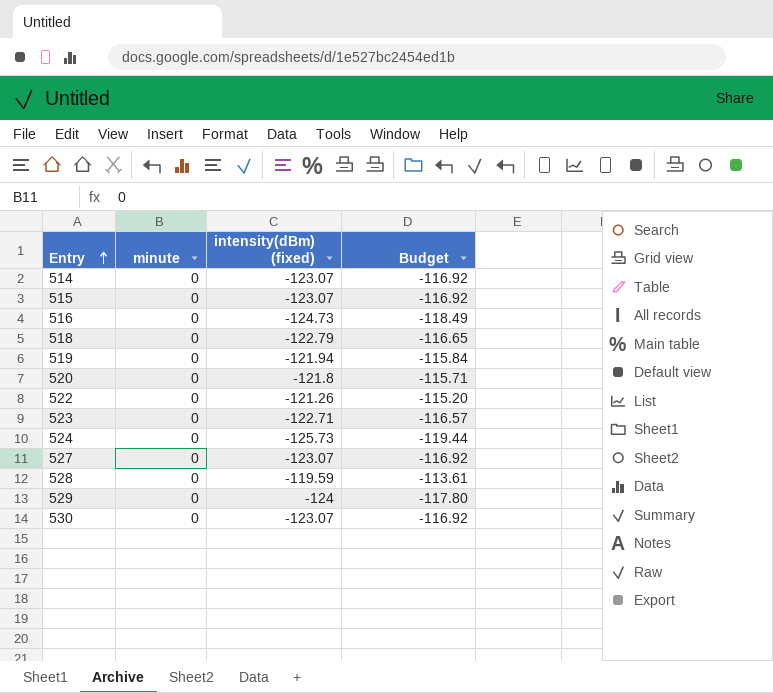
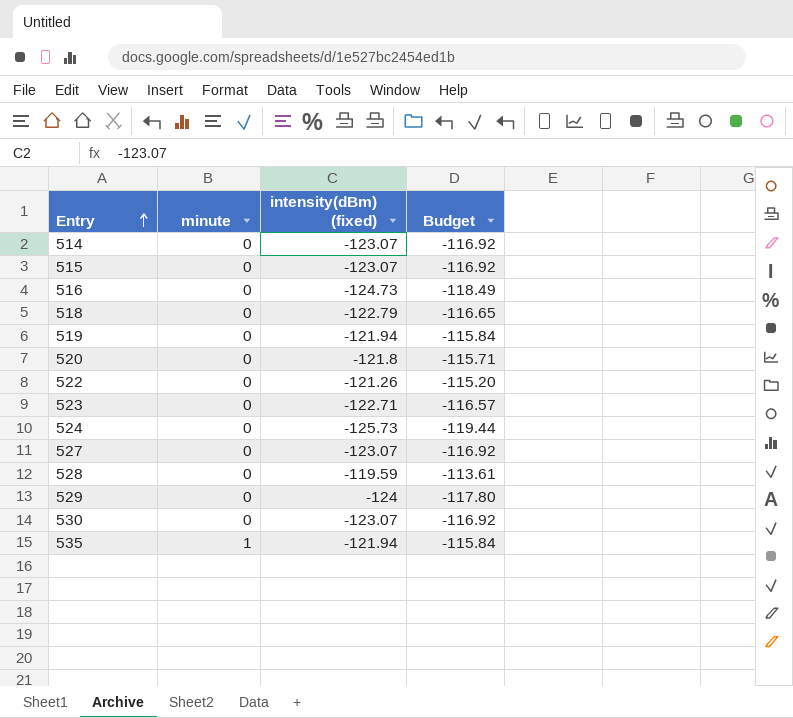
row 535: none -> 1 | -121.94 | -115.84

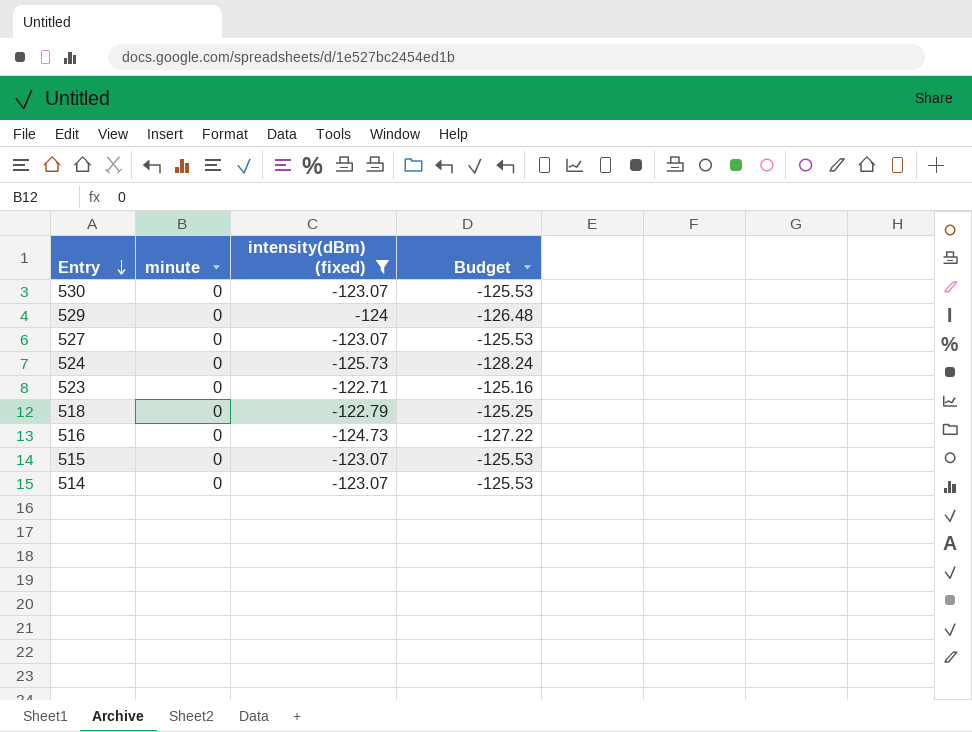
filter: none -> intensity(dBm) (fixed) <= -122.71
row order: Entry ascending -> Entry descending
column Budget | formula: [intensity(dBm) (fixed)] * 0.95 -> [intensity(dBm) (fixed)] * 1.02

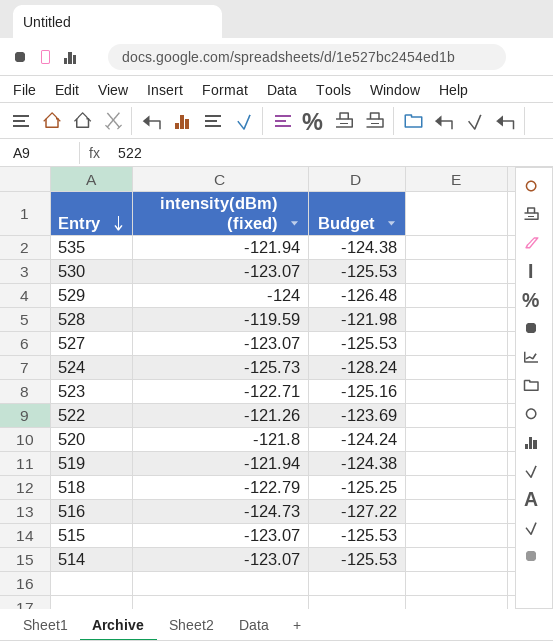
filter: intensity(dBm) (fixed) <= -122.71 -> none
column minute | position: 2 -> none

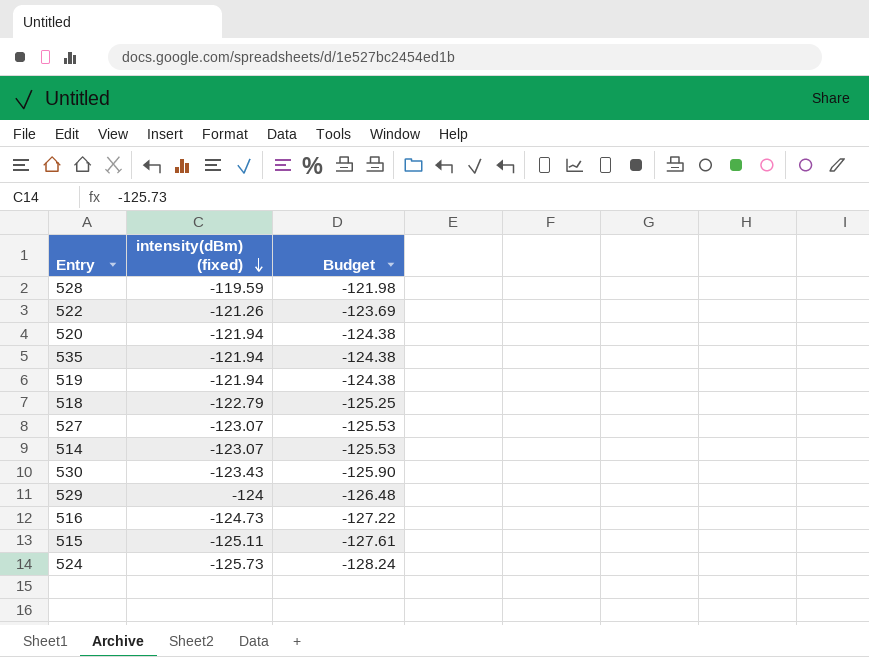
row order: Entry descending -> intensity(dBm) (fixed) descending
row 523: -122.71 | -125.16 -> none
520 | intensity(dBm) (fixed): -121.8 -> -121.94
520 | Budget: -124.24 -> -124.38
530 | intensity(dBm) (fixed): -123.07 -> -123.43
530 | Budget: -125.53 -> -125.90
515 | intensity(dBm) (fixed): -123.07 -> -125.11
515 | Budget: -125.53 -> -127.61

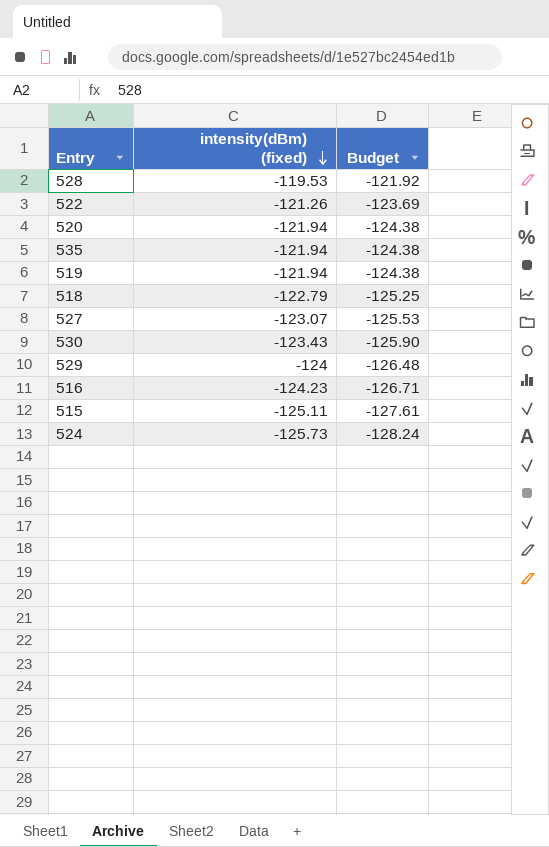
row 514: -123.07 | -125.53 -> none
528 | intensity(dBm) (fixed): -119.59 -> -119.53
528 | Budget: -121.98 -> -121.92
516 | intensity(dBm) (fixed): -124.73 -> -124.23
516 | Budget: -127.22 -> -126.71

